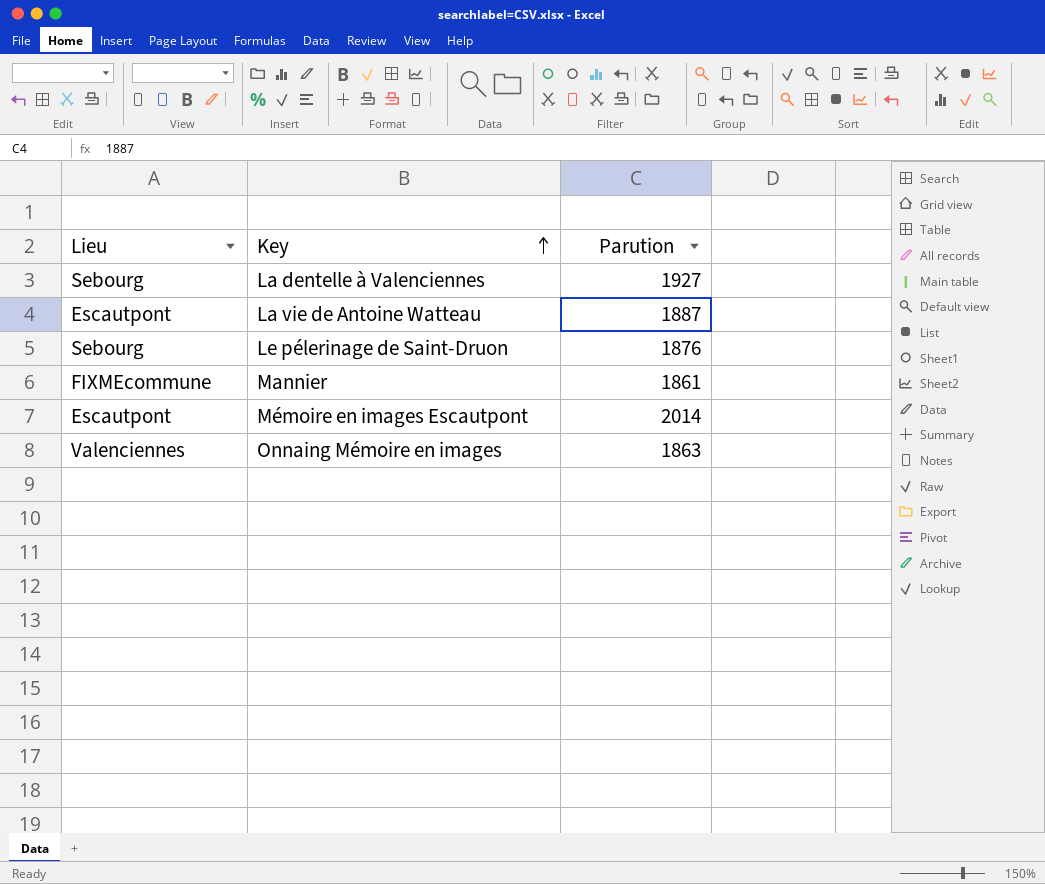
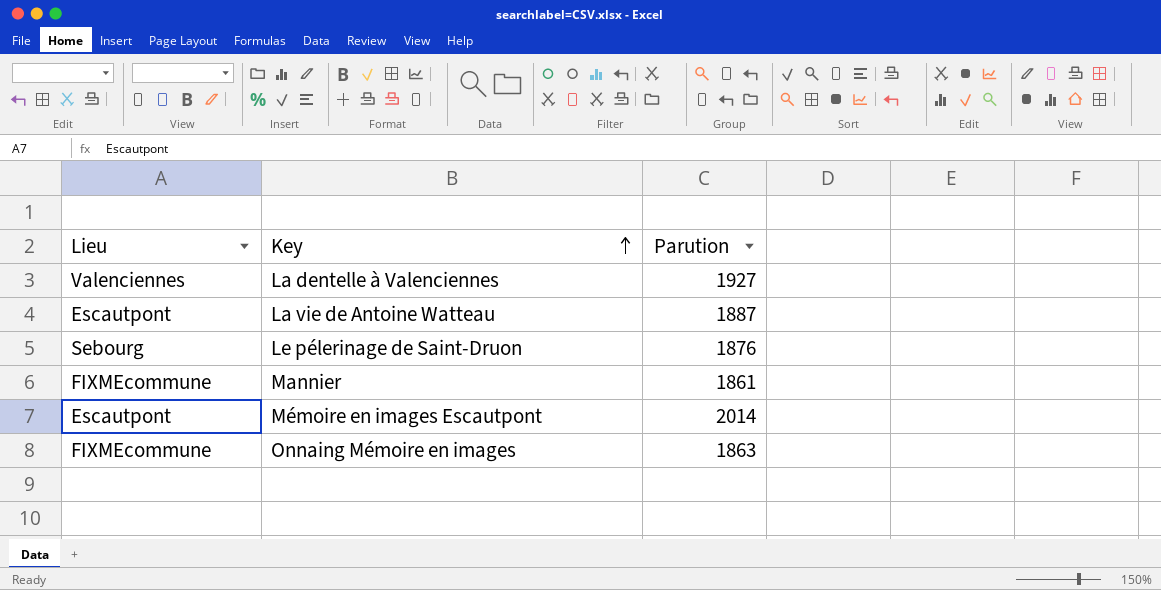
La dentelle à Valenciennes | Lieu: Sebourg -> Valenciennes
Onnaing Mémoire en images | Lieu: Valenciennes -> FIXMEcommune

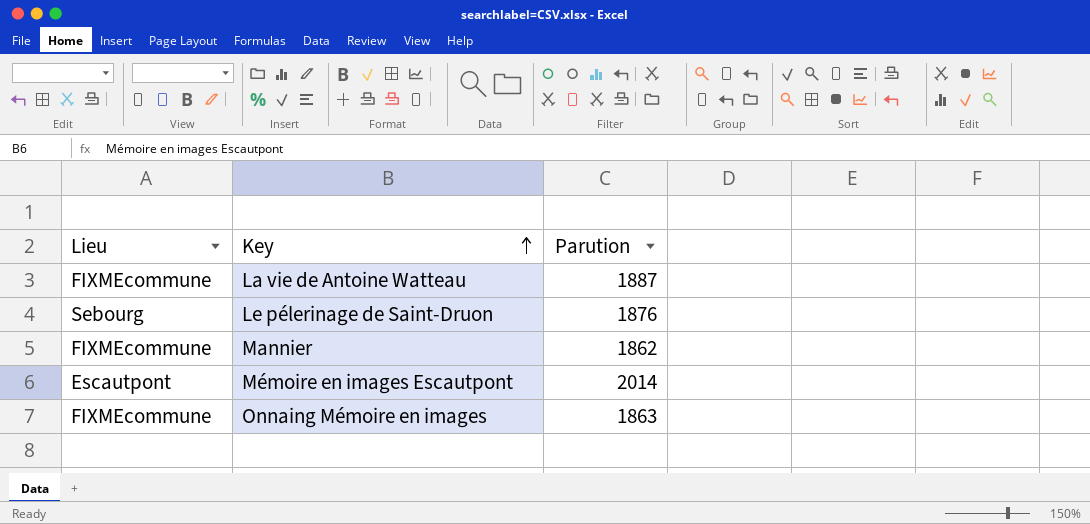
row La dentelle à Valenciennes: Valenciennes | 1927 -> none
La vie de Antoine Watteau | Lieu: Escautpont -> FIXMEcommune
Mannier | Parution: 1861 -> 1862

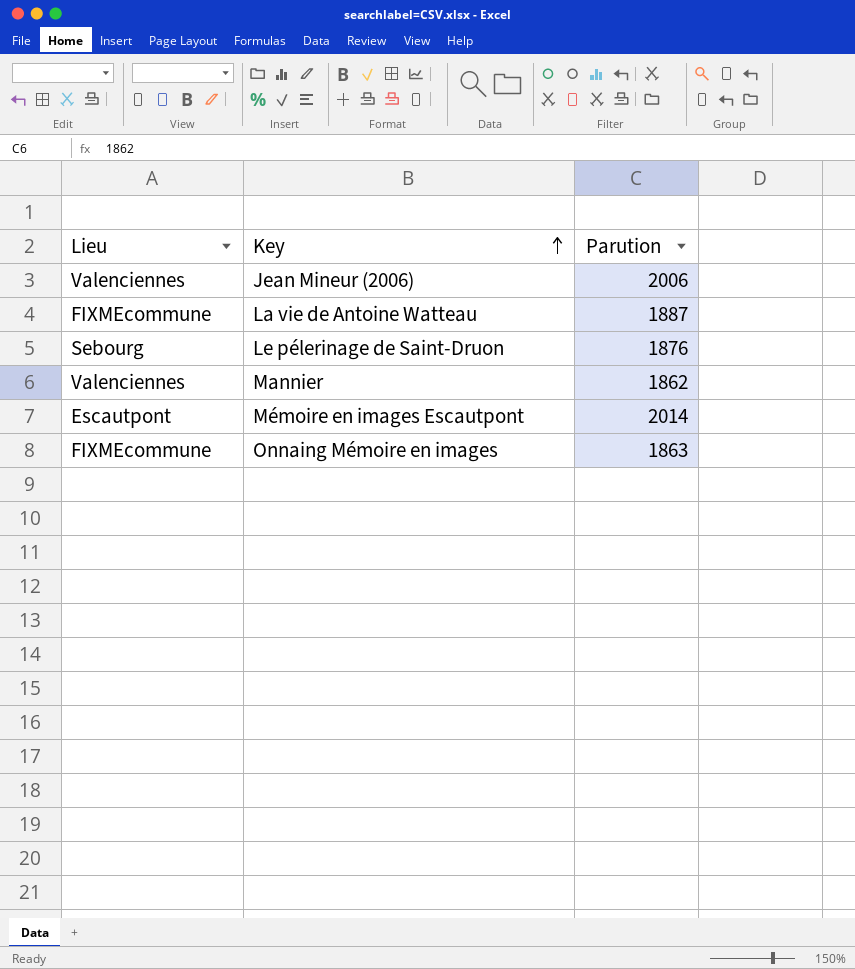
row Jean Mineur (2006): none -> Valenciennes | 2006
Mannier | Lieu: FIXMEcommune -> Valenciennes

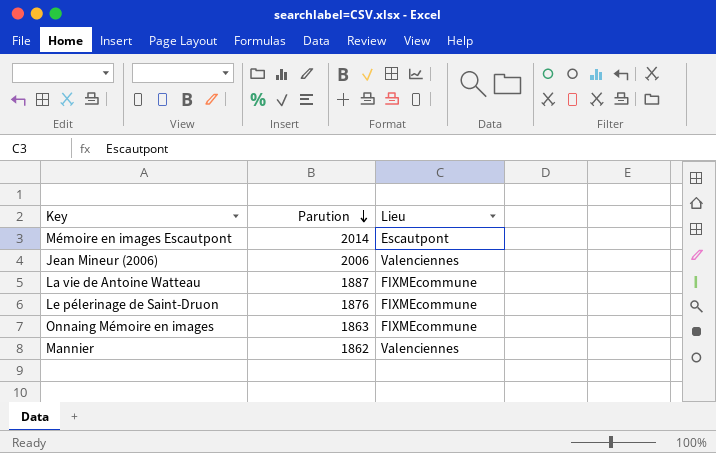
row order: Key ascending -> Parution descending
column Lieu | position: 1 -> 3
Le pélerinage de Saint-Druon | Lieu: Sebourg -> FIXMEcommune

